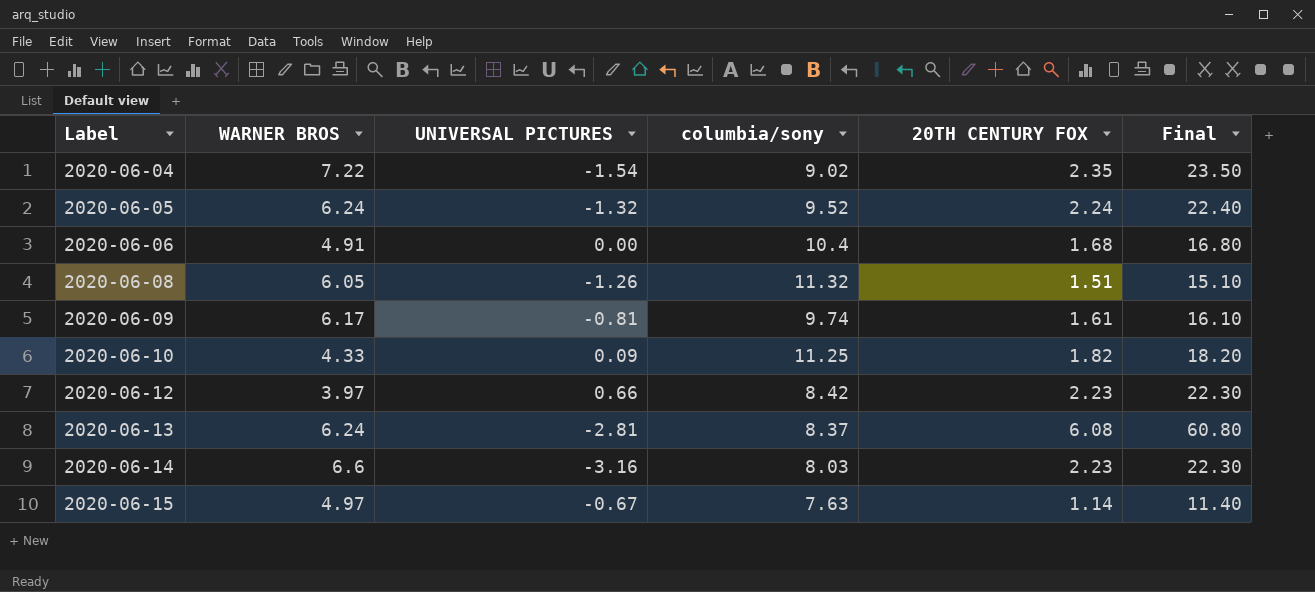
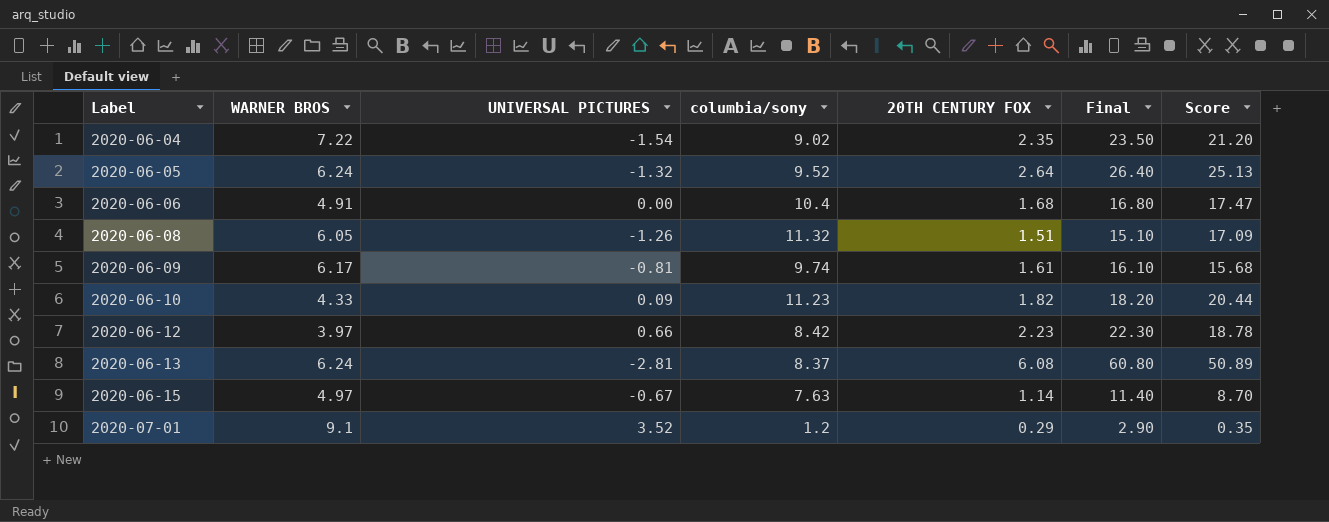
column Score | formula: none -> [columbia/sony] * [20TH CENTURY FOX]
row 2020-06-14: 6.6 | -3.16 | 8.03 | 2.23 | 22.30 -> none
2020-06-05 | 20TH CENTURY FOX: 2.24 -> 2.64
2020-06-05 | Final: 22.40 -> 26.40
2020-06-10 | columbia/sony: 11.25 -> 11.23
row 2020-07-01: none -> 9.1 | 3.52 | 1.2 | 0.29 | 2.90 | 0.35

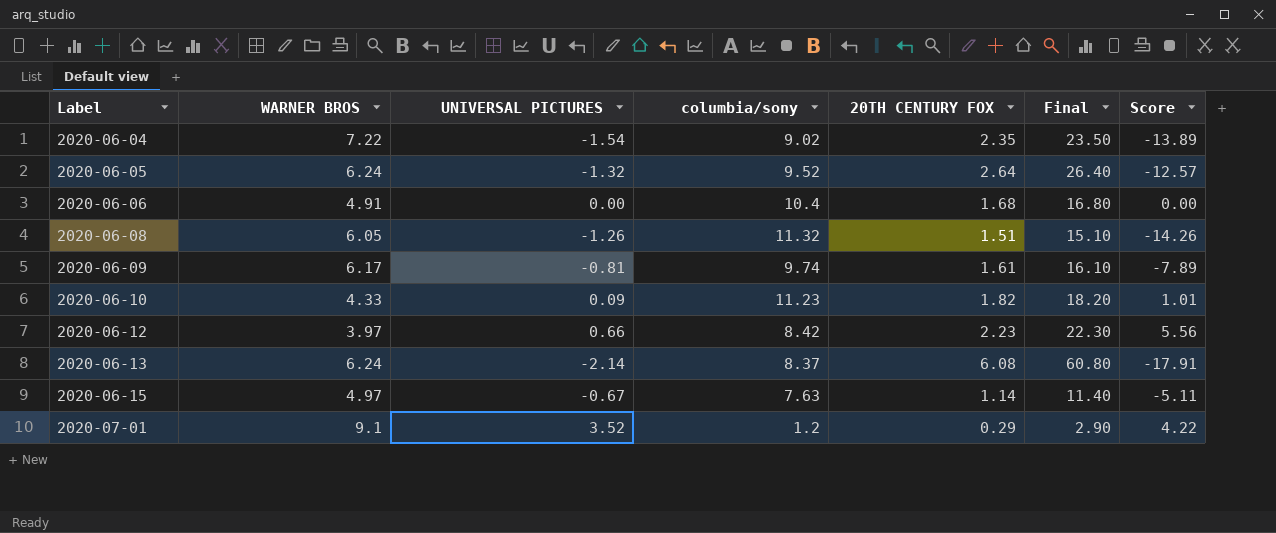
column Score | formula: [columbia/sony] * [20TH CENTURY FOX] -> [UNIVERSAL PICTURES] * [columbia/sony]
2020-06-13 | UNIVERSAL PICTURES: -2.81 -> -2.14

